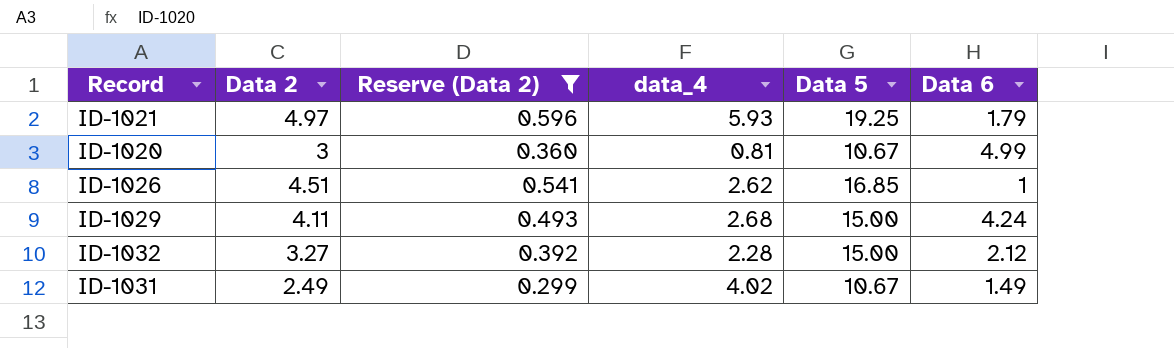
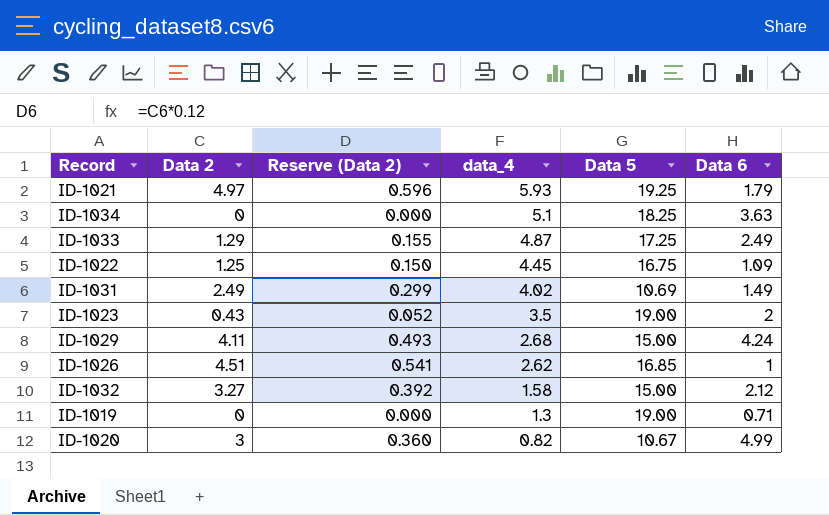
filter: Reserve (Data 2) >= 0.299 -> none
row order: none -> data_4 descending
ID-1031 | Data 5: 10.67 -> 10.69
ID-1032 | data_4: 2.28 -> 1.58
ID-1020 | data_4: 0.81 -> 0.82

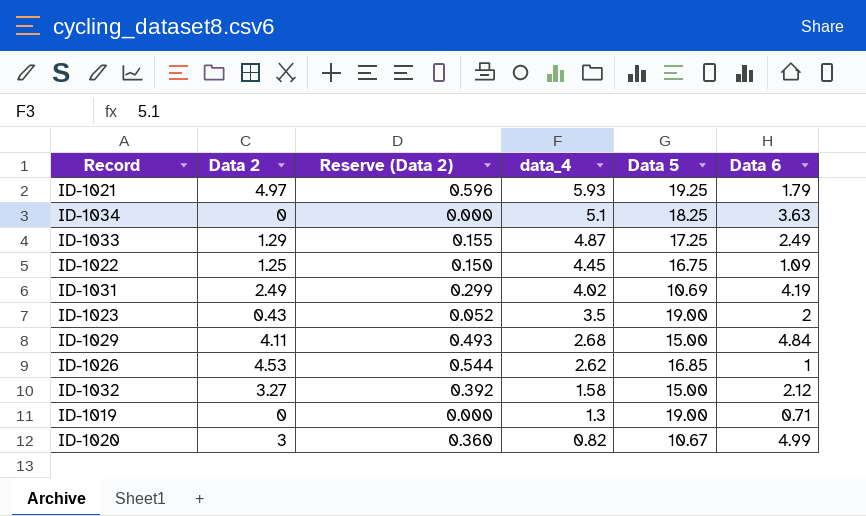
ID-1031 | Data 6: 1.49 -> 4.19
ID-1029 | Data 6: 4.24 -> 4.84
ID-1026 | Data 2: 4.51 -> 4.53
ID-1026 | Reserve (Data 2): 0.541 -> 0.544

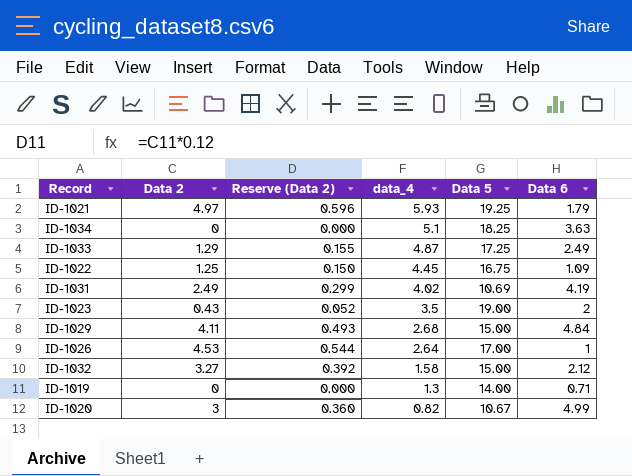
ID-1026 | data_4: 2.62 -> 2.64
ID-1026 | Data 5: 16.85 -> 17.00
ID-1019 | Data 5: 19.00 -> 14.00

